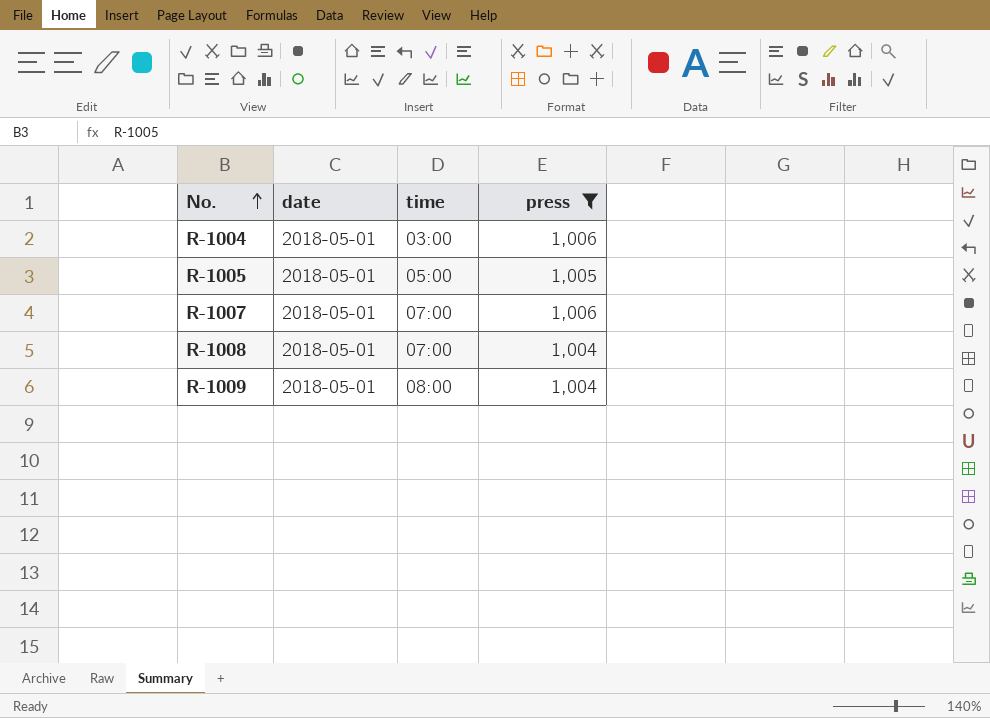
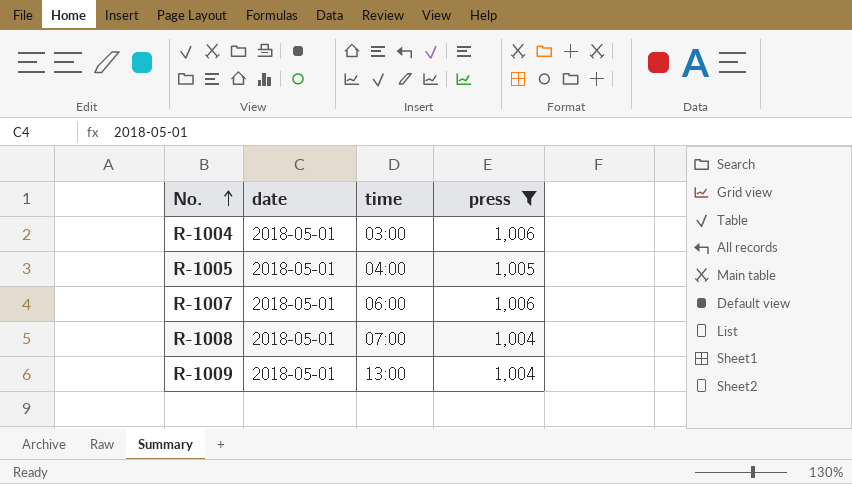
R-1005 | time: 05:00 -> 04:00
R-1007 | time: 07:00 -> 06:00
R-1009 | time: 08:00 -> 13:00

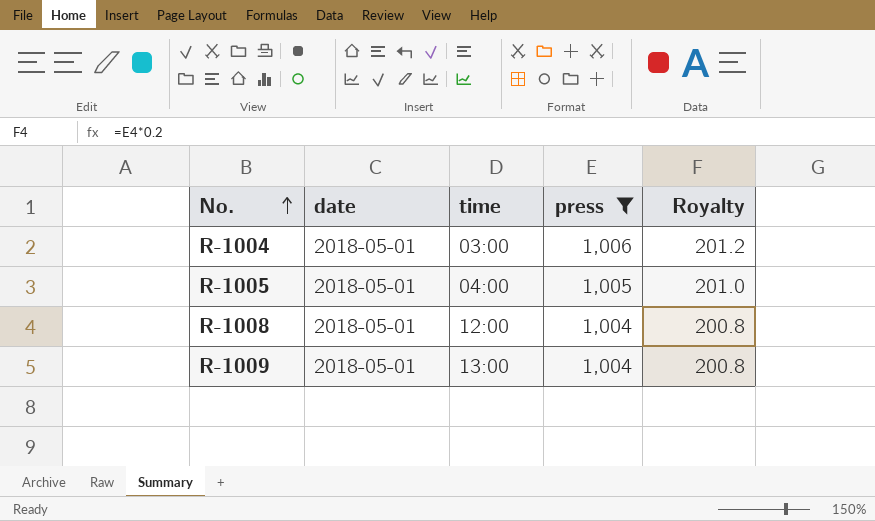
column Royalty | formula: none -> [press] * 0.2
row R-1007: 2018-05-01 | 06:00 | 1,006 -> none
R-1008 | time: 07:00 -> 12:00

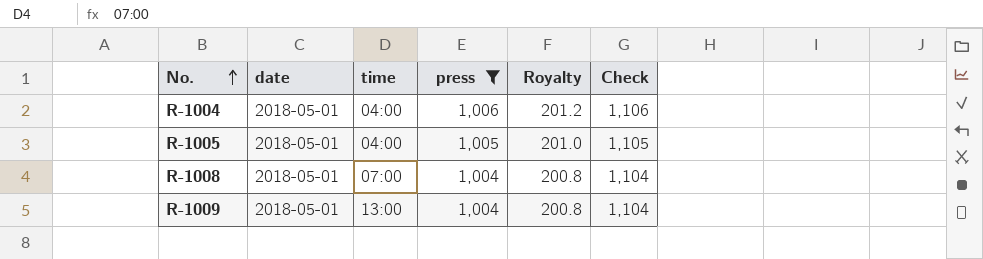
column Check | formula: none -> [press] + 100
R-1004 | time: 03:00 -> 04:00
R-1008 | time: 12:00 -> 07:00

